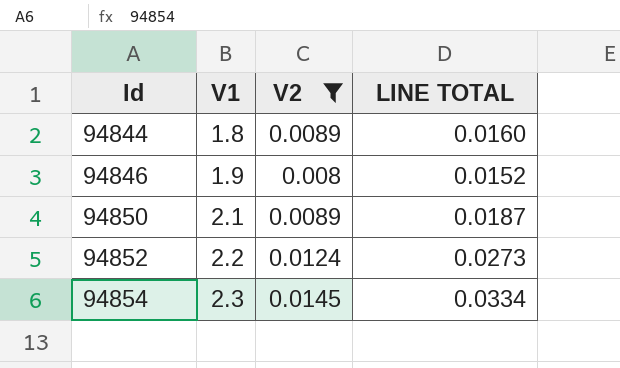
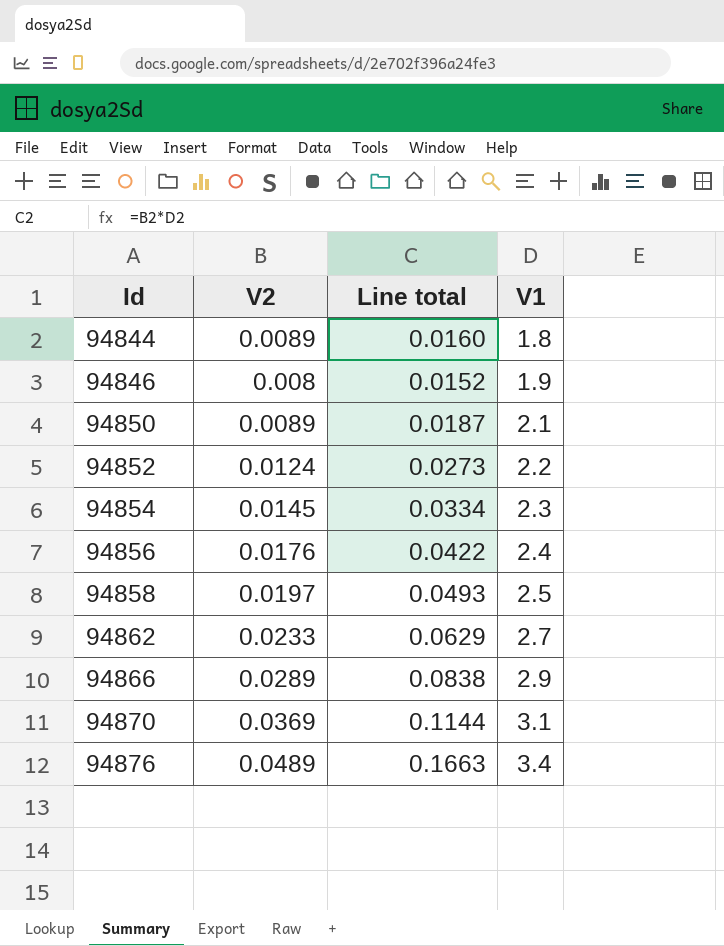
filter: V2 <= 0.0145 -> none
column name: LINE TOTAL -> Line total
column V1 | position: 2 -> 4

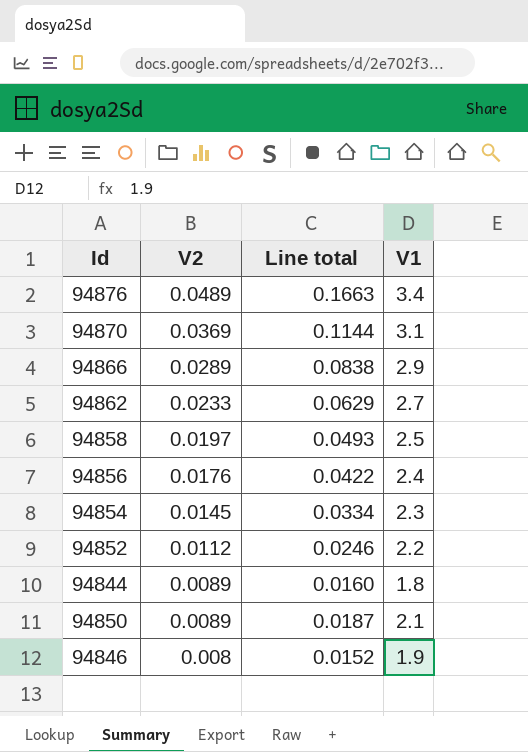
row order: Id ascending -> V2 descending
94852 | V2: 0.0124 -> 0.0112
94852 | Line total: 0.0273 -> 0.0246

